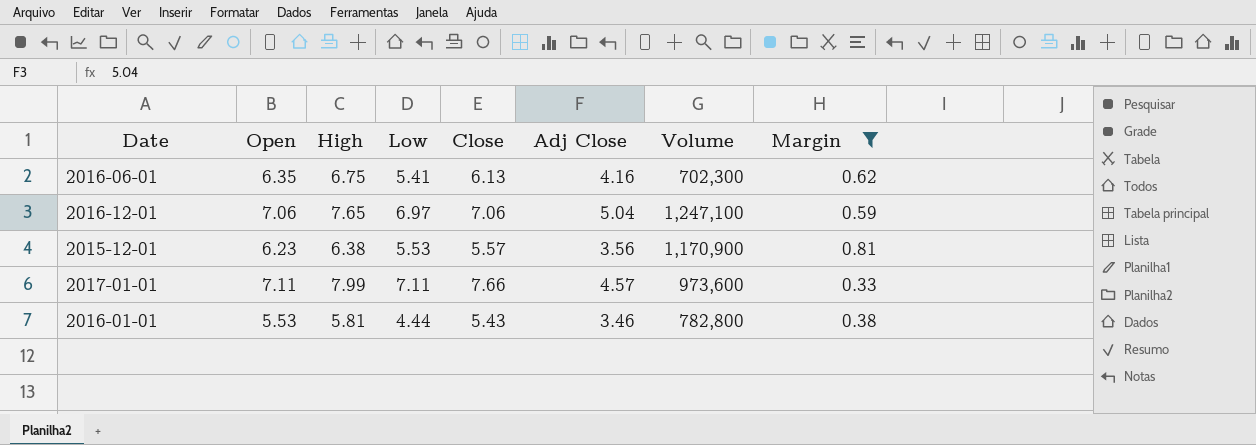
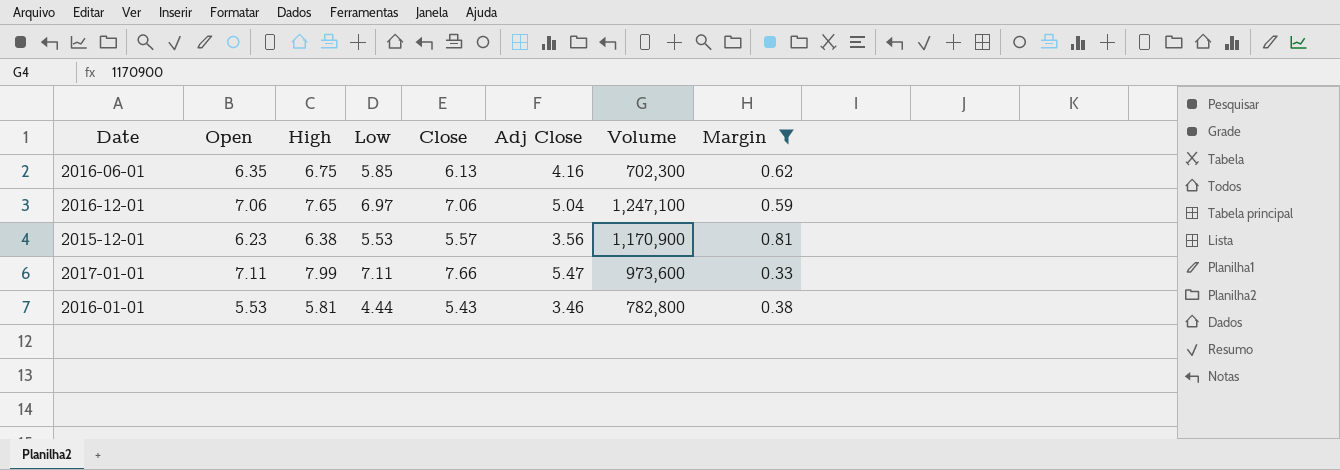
2016-06-01 | Low: 5.41 -> 5.85
2017-01-01 | Adj Close: 4.57 -> 5.47

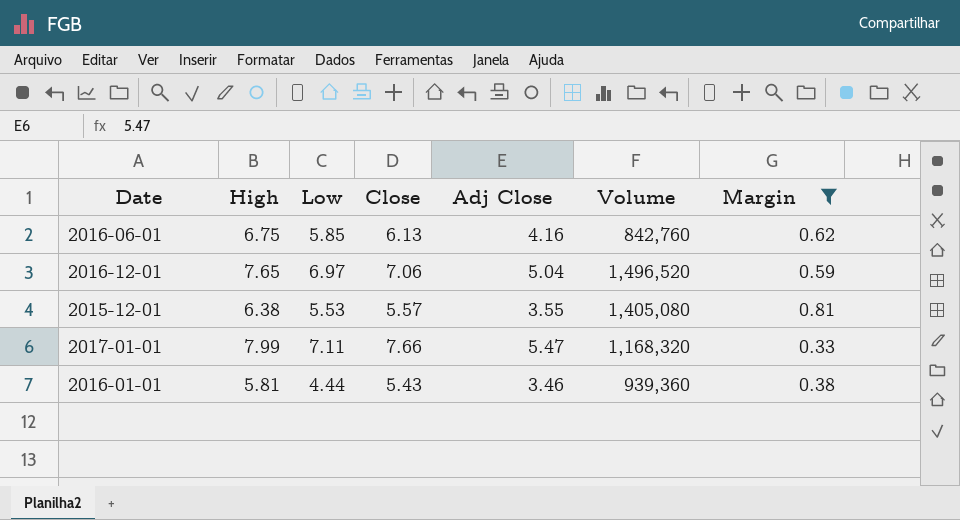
column Open | position: 2 -> none
2016-06-01 | Volume: 702,300 -> 842,760
2016-12-01 | Volume: 1,247,100 -> 1,496,520
2015-12-01 | Adj Close: 3.56 -> 3.55
2015-12-01 | Volume: 1,170,900 -> 1,405,080
2017-01-01 | Volume: 973,600 -> 1,168,320
2016-01-01 | Volume: 782,800 -> 939,360

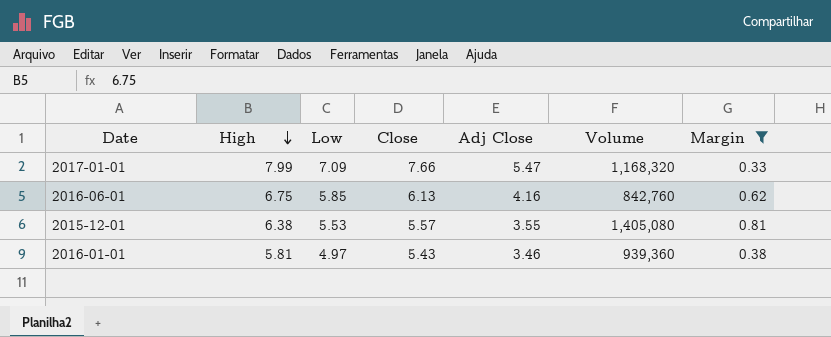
row order: none -> High descending
row 2016-12-01: 7.65 | 6.97 | 7.06 | 5.04 | 1,496,520 | 0.59 -> none
2017-01-01 | Low: 7.11 -> 7.09
2016-01-01 | Low: 4.44 -> 4.97

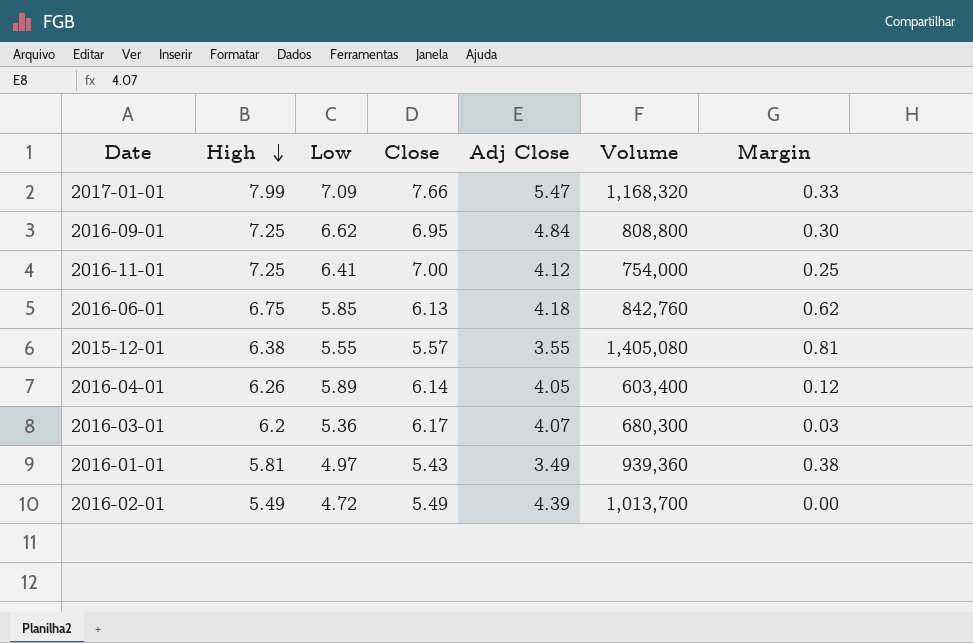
filter: Margin >= 0.33 -> none
2016-06-01 | Adj Close: 4.16 -> 4.18
2015-12-01 | Low: 5.53 -> 5.55
2016-01-01 | Adj Close: 3.46 -> 3.49

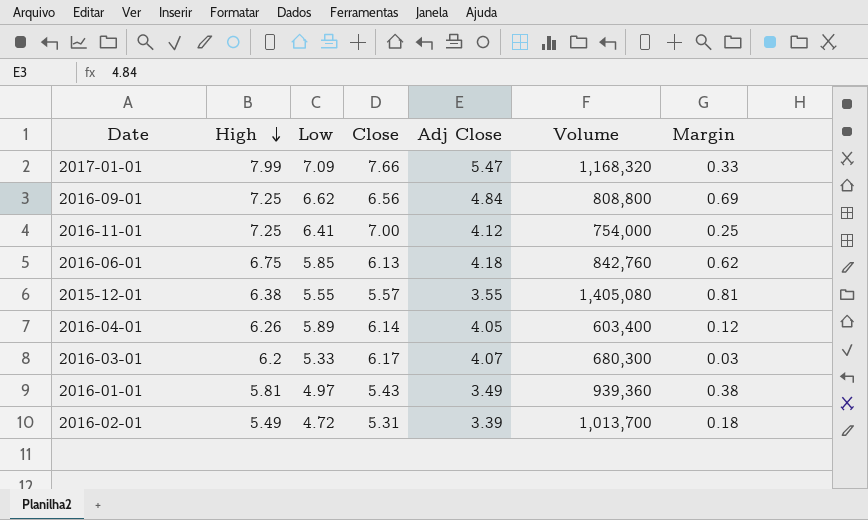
2016-09-01 | Close: 6.95 -> 6.56
2016-09-01 | Margin: 0.30 -> 0.69
2016-03-01 | Low: 5.36 -> 5.33
2016-02-01 | Close: 5.49 -> 5.31
2016-02-01 | Adj Close: 4.39 -> 3.39
2016-02-01 | Margin: 0.00 -> 0.18

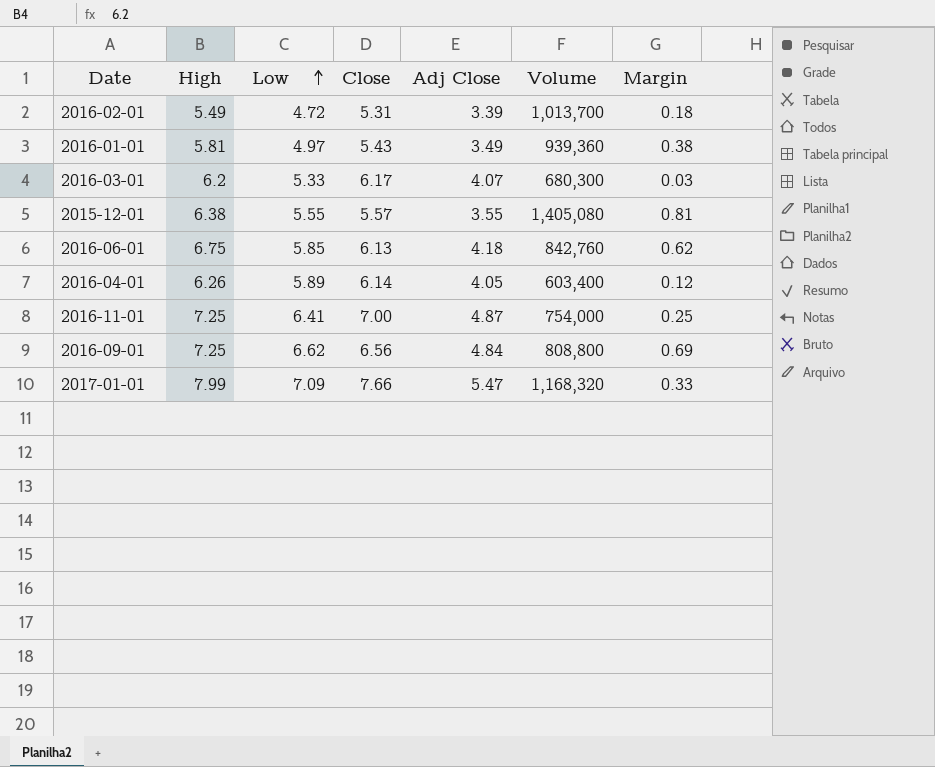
row order: High descending -> Low ascending
2016-11-01 | Adj Close: 4.12 -> 4.87

